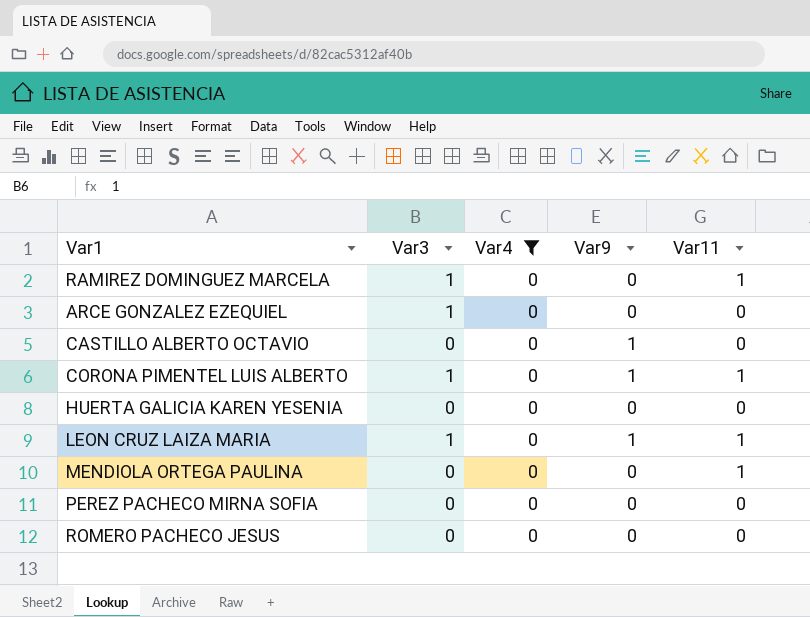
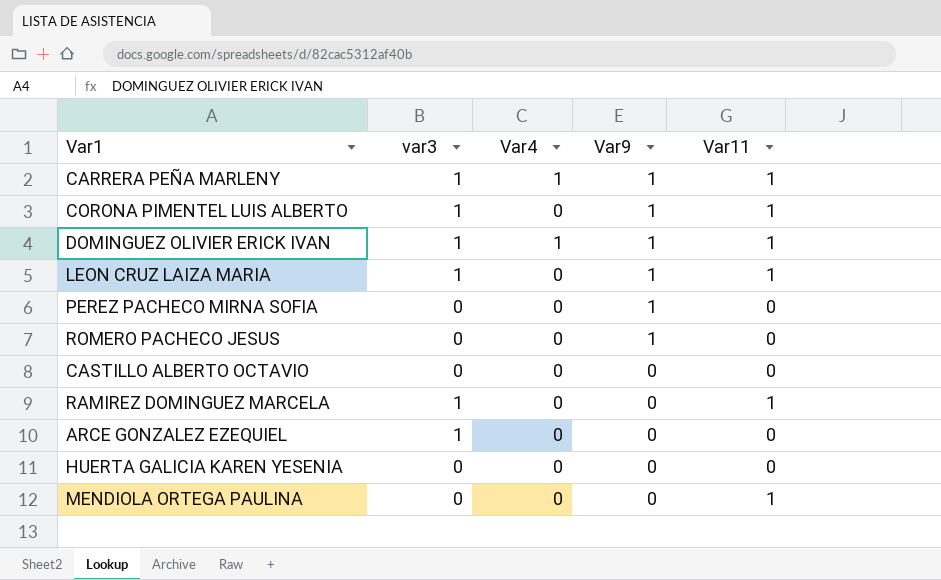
filter: Var4 = 0 -> none
row order: none -> Var9 descending
column name: Var3 -> var3
PEREZ PACHECO MIRNA SOFIA | Var9: 0 -> 1
ROMERO PACHECO JESUS | Var9: 0 -> 1
CASTILLO ALBERTO OCTAVIO | Var9: 1 -> 0

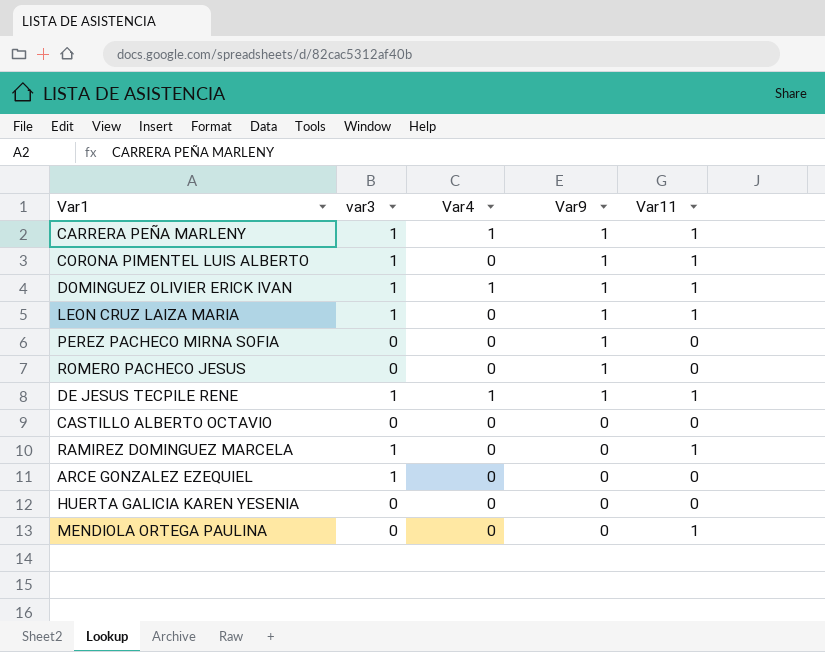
row DE JESUS TECPILE RENE: none -> 1 | 1 | 1 | 1

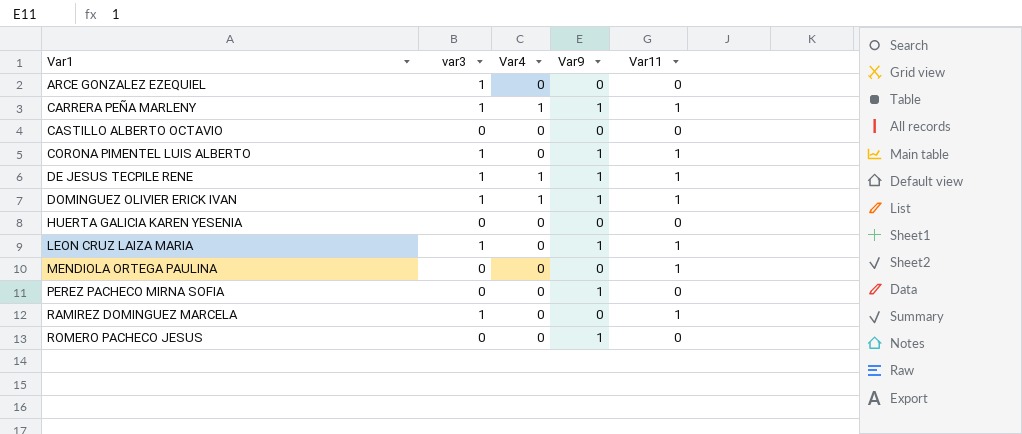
row order: Var9 descending -> Var1 ascending

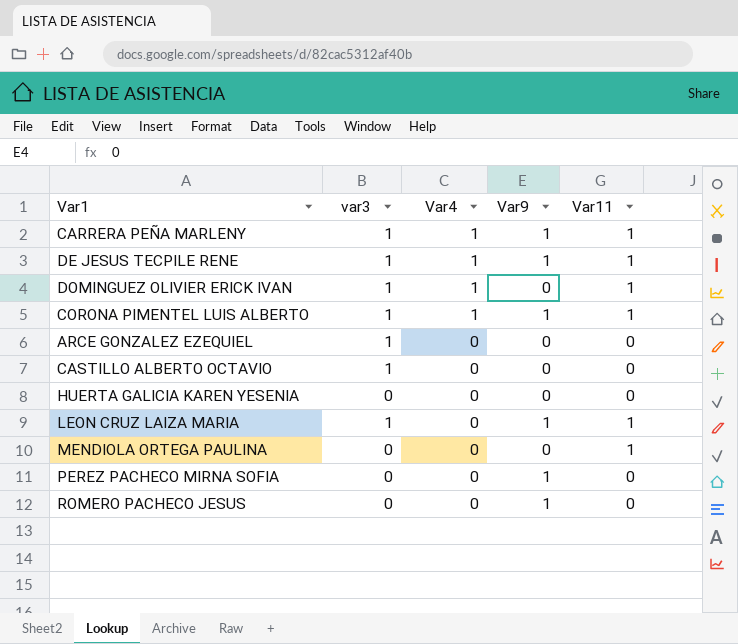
row order: Var1 ascending -> Var4 descending
row RAMIREZ DOMINGUEZ MARCELA: 1 | 0 | 0 | 1 -> none
DOMINGUEZ OLIVIER ERICK IVAN | Var9: 1 -> 0
CORONA PIMENTEL LUIS ALBERTO | Var4: 0 -> 1
CASTILLO ALBERTO OCTAVIO | var3: 0 -> 1

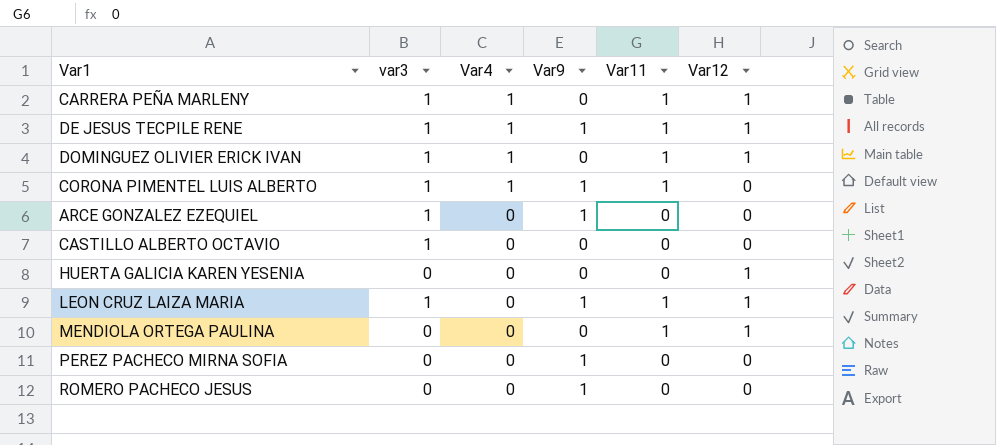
column Var12 | position: none -> 6
CARRERA PEÑA MARLENY | Var9: 1 -> 0
ARCE GONZALEZ EZEQUIEL | Var9: 0 -> 1

